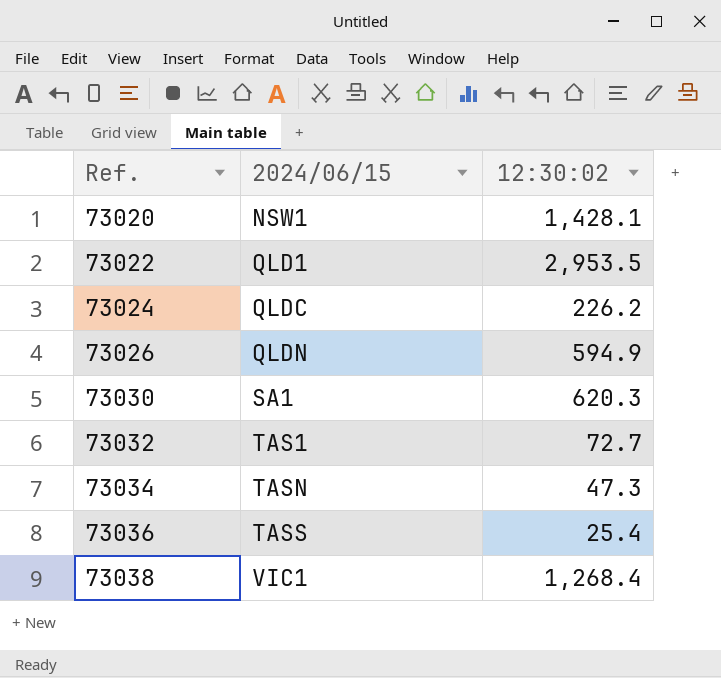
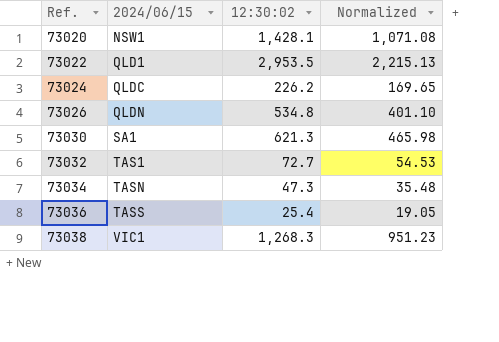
column Normalized | formula: none -> [12:30:02] * 0.75
73026 | 12:30:02: 594.9 -> 534.8
73030 | 12:30:02: 620.3 -> 621.3
73038 | 12:30:02: 1,268.4 -> 1,268.3

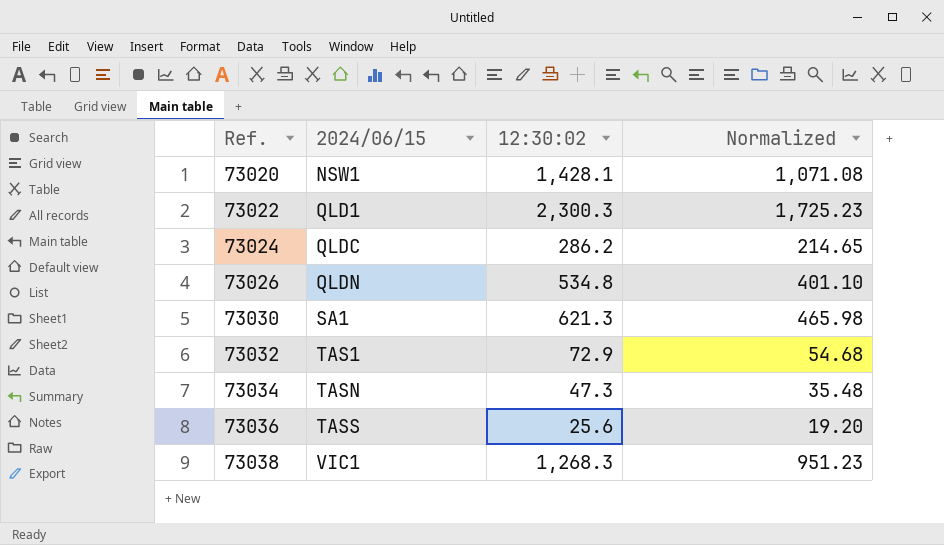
73022 | 12:30:02: 2,953.5 -> 2,300.3
73022 | Normalized: 2,215.13 -> 1,725.23
73024 | 12:30:02: 226.2 -> 286.2
73024 | Normalized: 169.65 -> 214.65
73032 | 12:30:02: 72.7 -> 72.9
73032 | Normalized: 54.53 -> 54.68
73036 | 12:30:02: 25.4 -> 25.6
73036 | Normalized: 19.05 -> 19.20

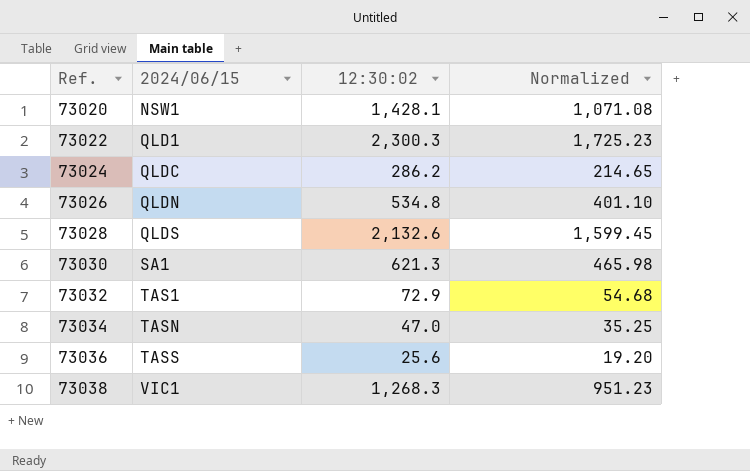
row 73028: none -> QLDS | 2,132.6 | 1,599.45
73034 | 12:30:02: 47.3 -> 47.0
73034 | Normalized: 35.48 -> 35.25

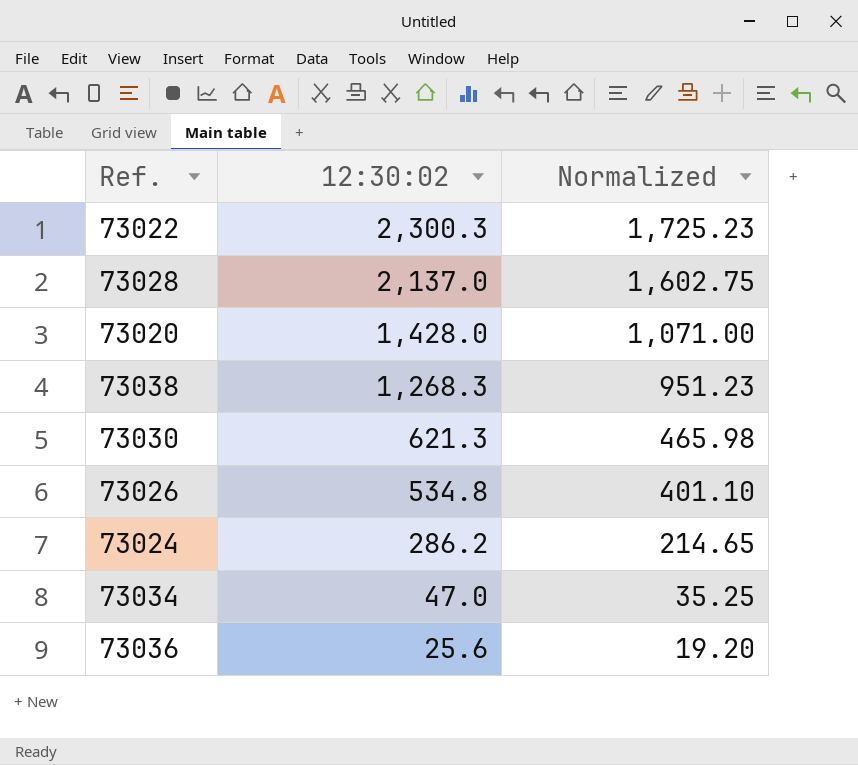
row order: Ref. ascending -> 12:30:02 descending
column 2024/06/15 | position: 2 -> none
row 73032: TAS1 | 72.9 | 54.68 -> none
73028 | 12:30:02: 2,132.6 -> 2,137.0
73028 | Normalized: 1,599.45 -> 1,602.75
73020 | 12:30:02: 1,428.1 -> 1,428.0
73020 | Normalized: 1,071.08 -> 1,071.00

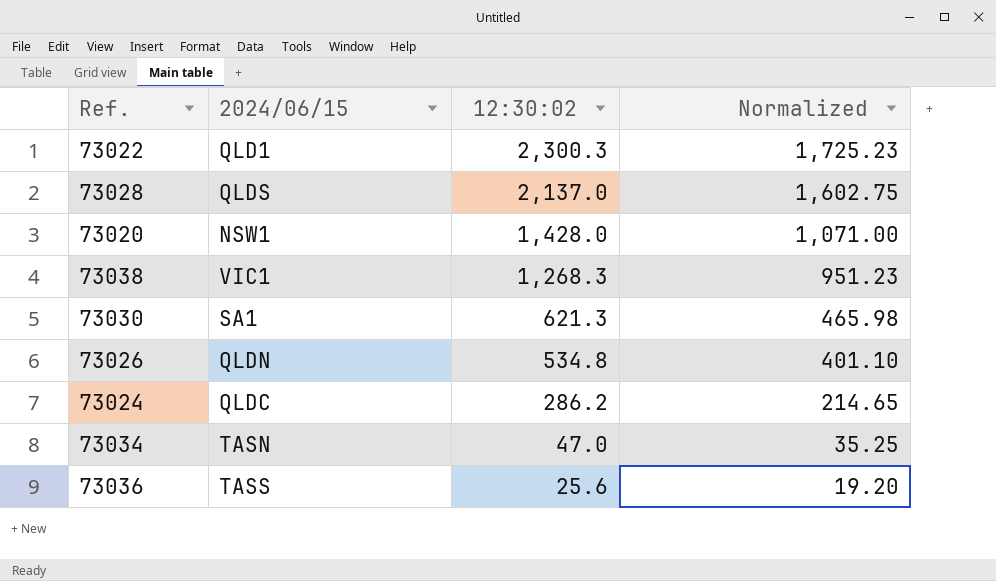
column 2024/06/15 | position: none -> 2

